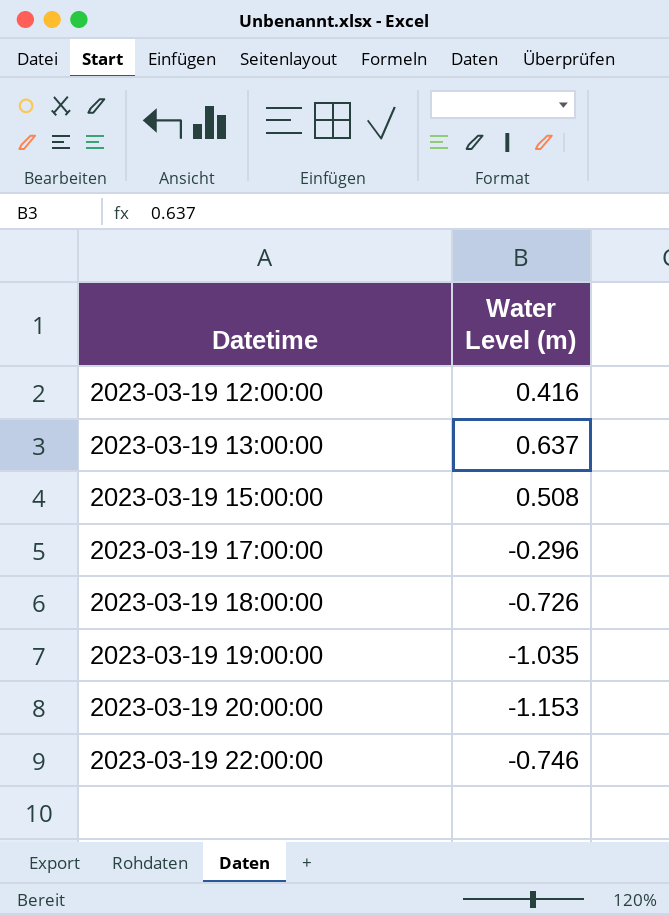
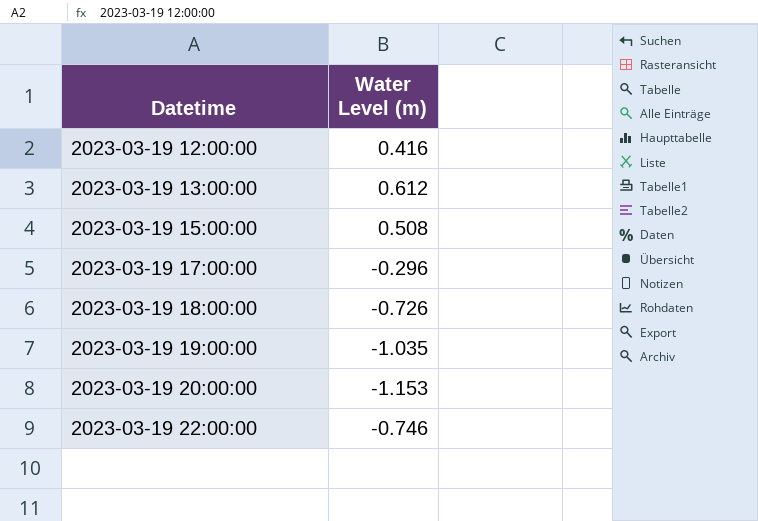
2023-03-19 13:00:00 | Water Level (m): 0.637 -> 0.612

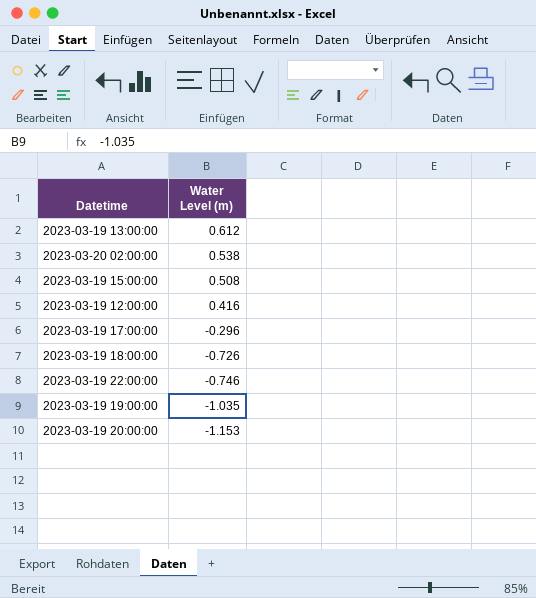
row order: Datetime ascending -> Water Level (m) descending
row 2023-03-20 02:00:00: none -> 0.538

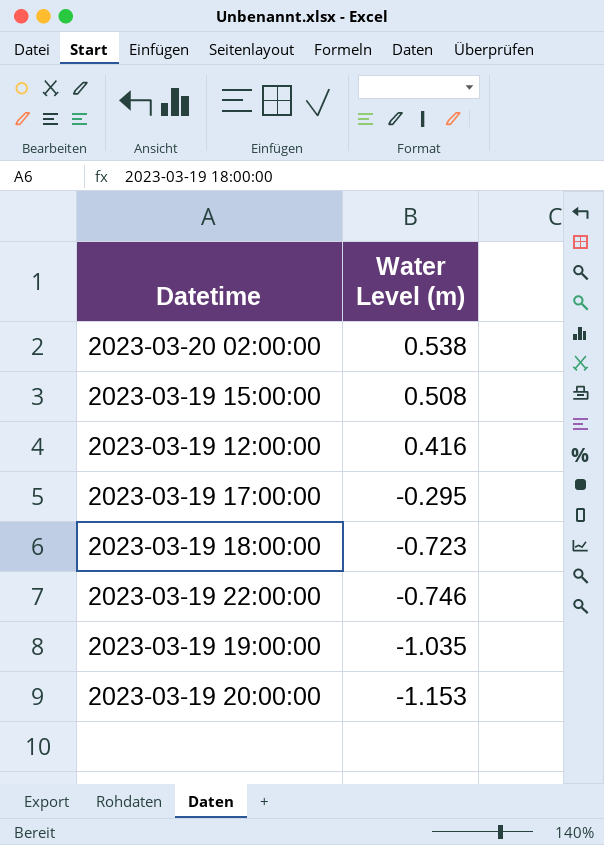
row 2023-03-19 13:00:00: 0.612 -> none
2023-03-19 17:00:00 | Water Level (m): -0.296 -> -0.295
2023-03-19 18:00:00 | Water Level (m): -0.726 -> -0.723

